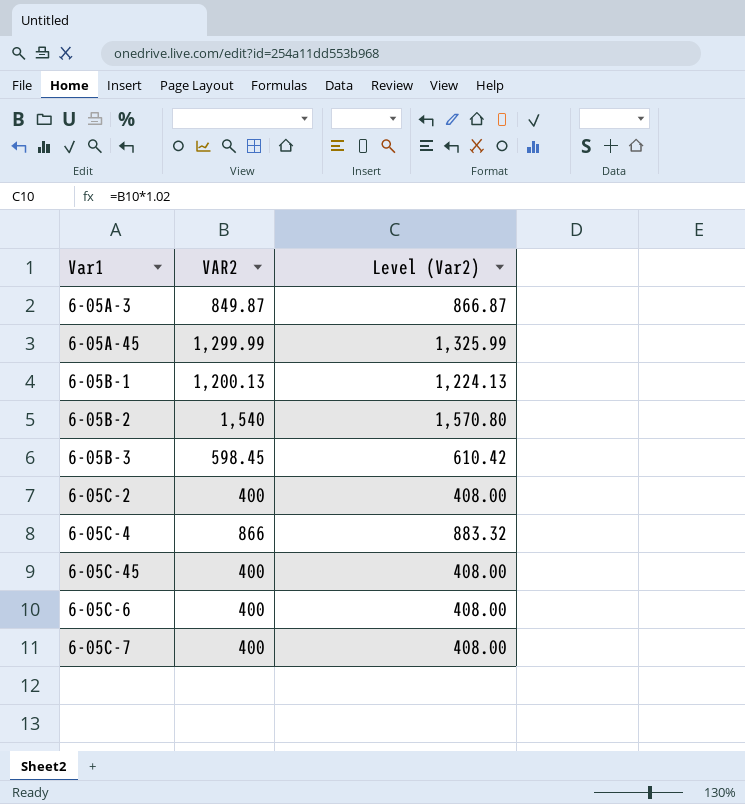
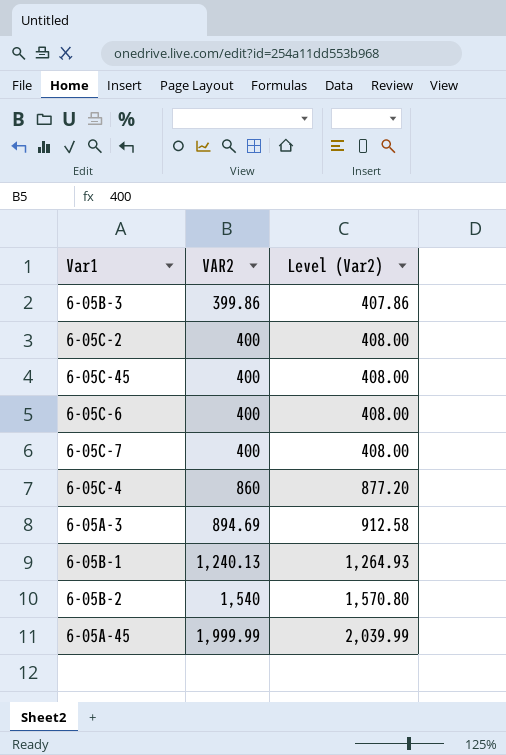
row order: none -> VAR2 ascending
6-05B-3 | VAR2: 598.45 -> 399.86
6-05B-3 | Level (Var2): 610.42 -> 407.86
6-05C-4 | VAR2: 866 -> 860
6-05C-4 | Level (Var2): 883.32 -> 877.20
6-05A-3 | VAR2: 849.87 -> 894.69
6-05A-3 | Level (Var2): 866.87 -> 912.58
6-05B-1 | VAR2: 1,200.13 -> 1,240.13
6-05B-1 | Level (Var2): 1,224.13 -> 1,264.93
6-05A-45 | VAR2: 1,299.99 -> 1,999.99
6-05A-45 | Level (Var2): 1,325.99 -> 2,039.99

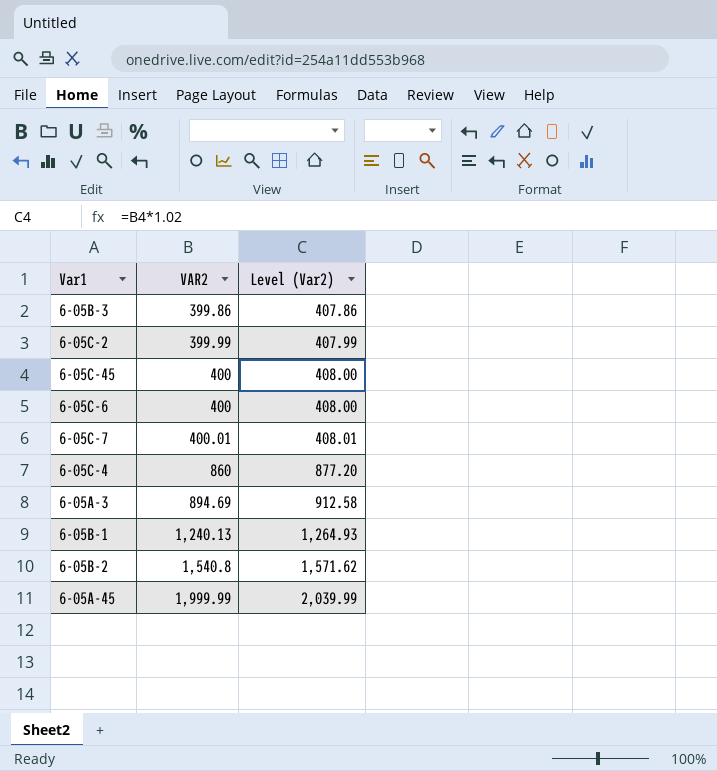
6-05C-2 | VAR2: 400 -> 399.99
6-05C-2 | Level (Var2): 408.00 -> 407.99
6-05C-7 | VAR2: 400 -> 400.01
6-05C-7 | Level (Var2): 408.00 -> 408.01
6-05B-2 | VAR2: 1,540 -> 1,540.8
6-05B-2 | Level (Var2): 1,570.80 -> 1,571.62

